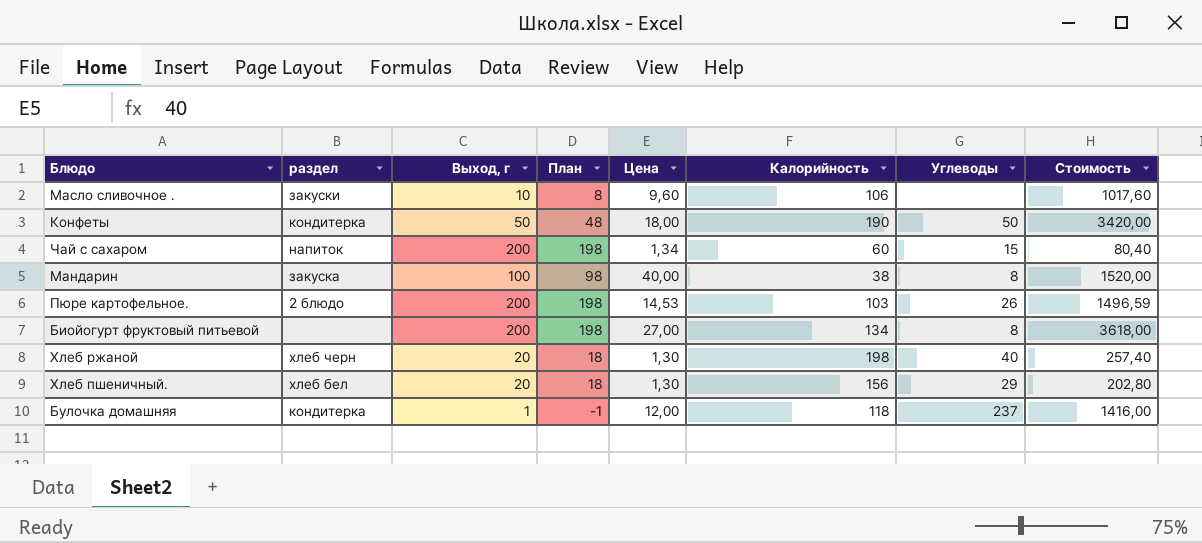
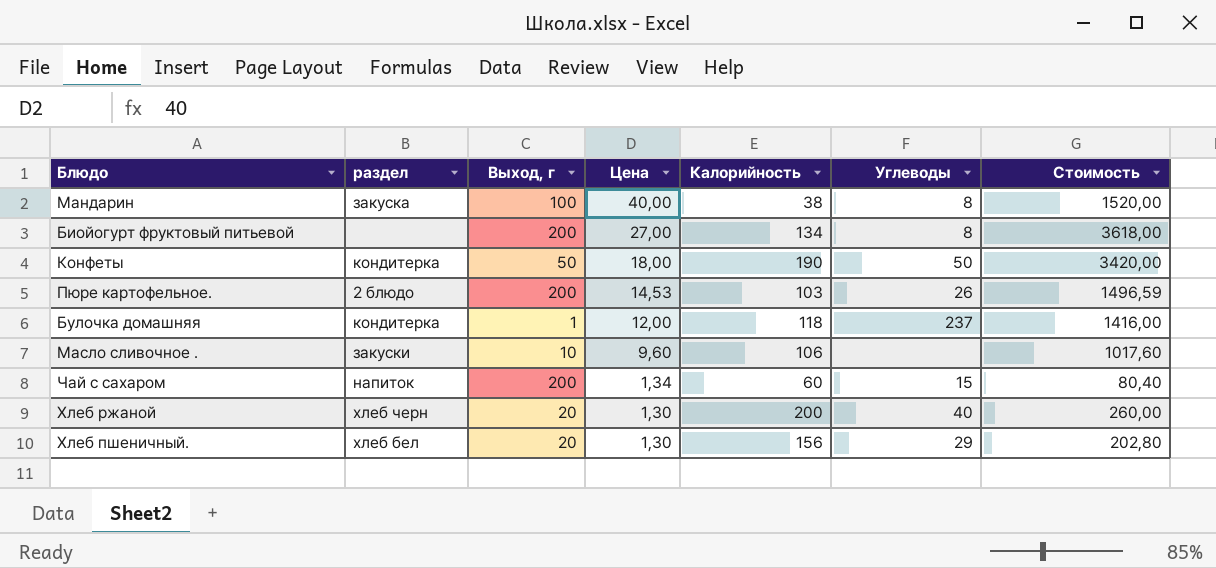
row order: none -> Цена descending
column План | formula: [Выход, г] - 2 -> none
Хлеб ржаной | Калорийность: 198 -> 200
Хлеб ржаной | Стоимость: 257,40 -> 260,00

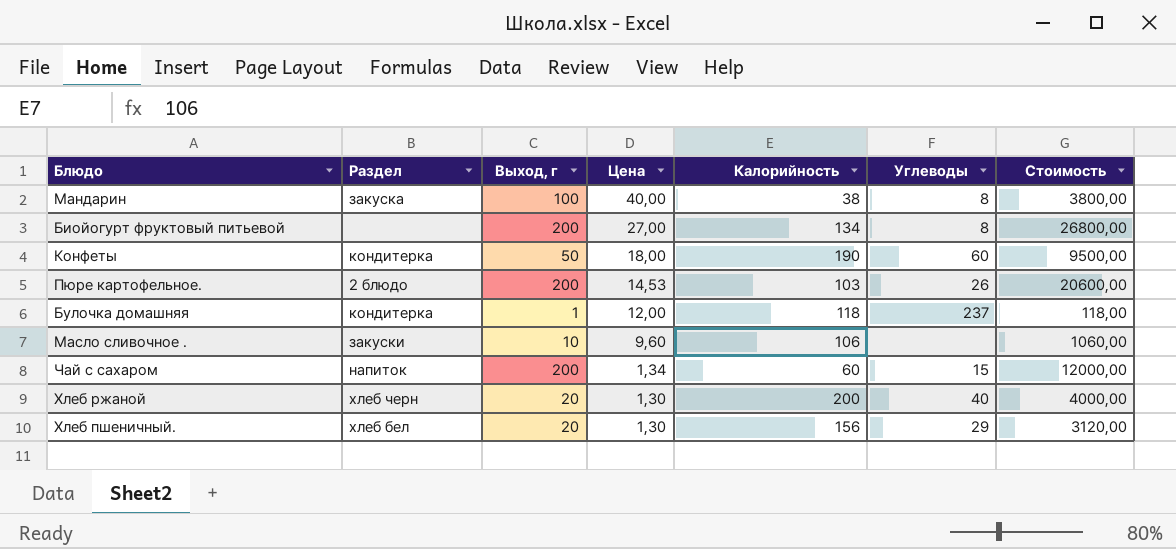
column name: раздел -> Раздел
column Стоимость | formula: [Цена] * [Калорийность] -> [Выход, г] * [Калорийность]
Конфеты | Углеводы: 50 -> 60

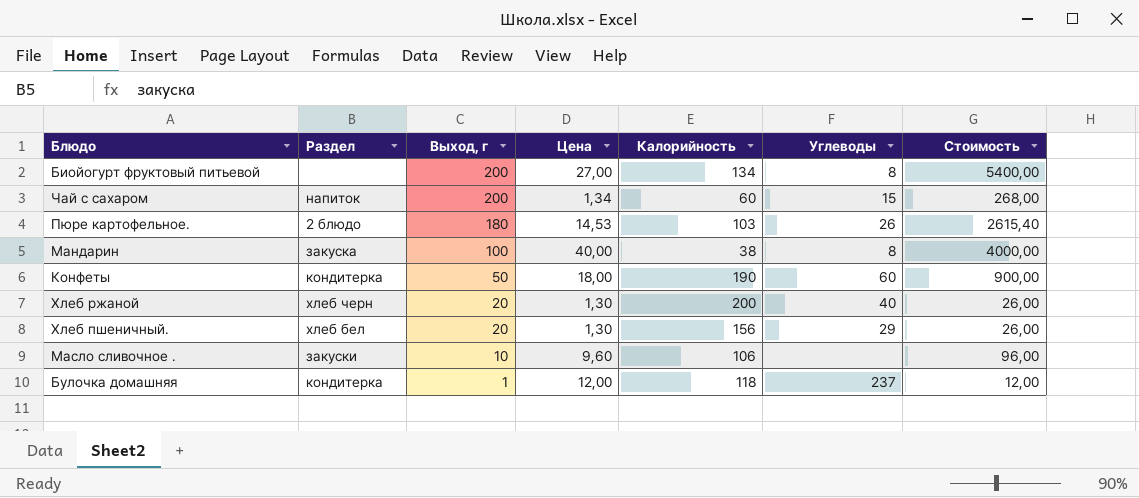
row order: Цена descending -> Выход, г descending
column Стоимость | formula: [Выход, г] * [Калорийность] -> [Выход, г] * [Цена]
Пюре картофельное. | Выход, г: 200 -> 180

